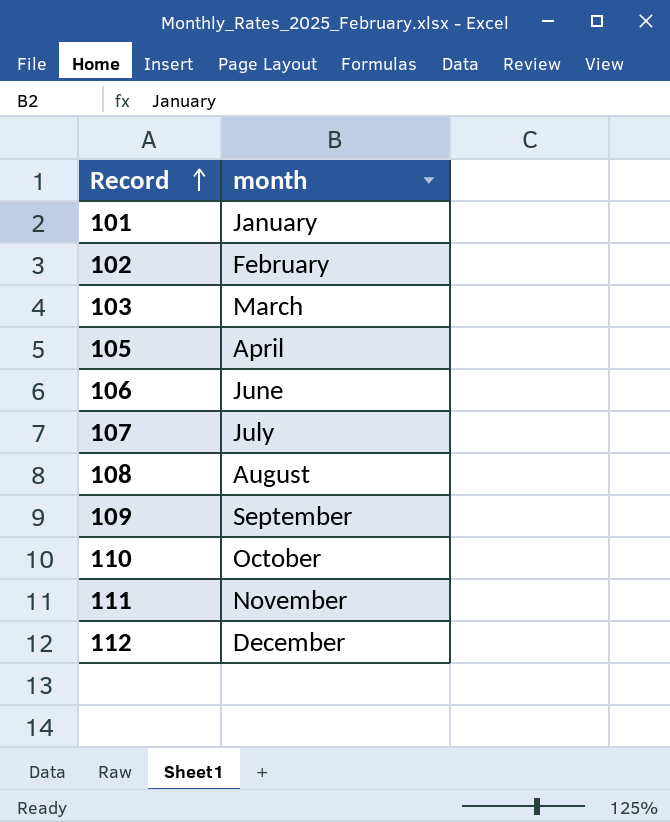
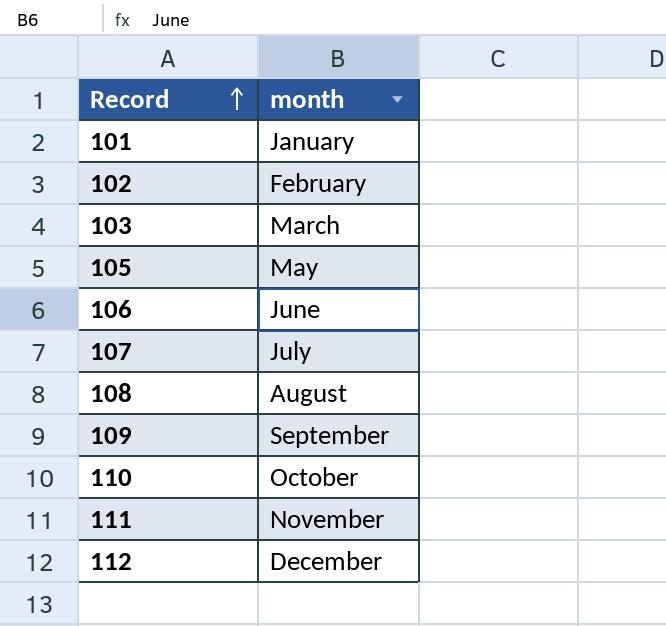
105 | month: April -> May

